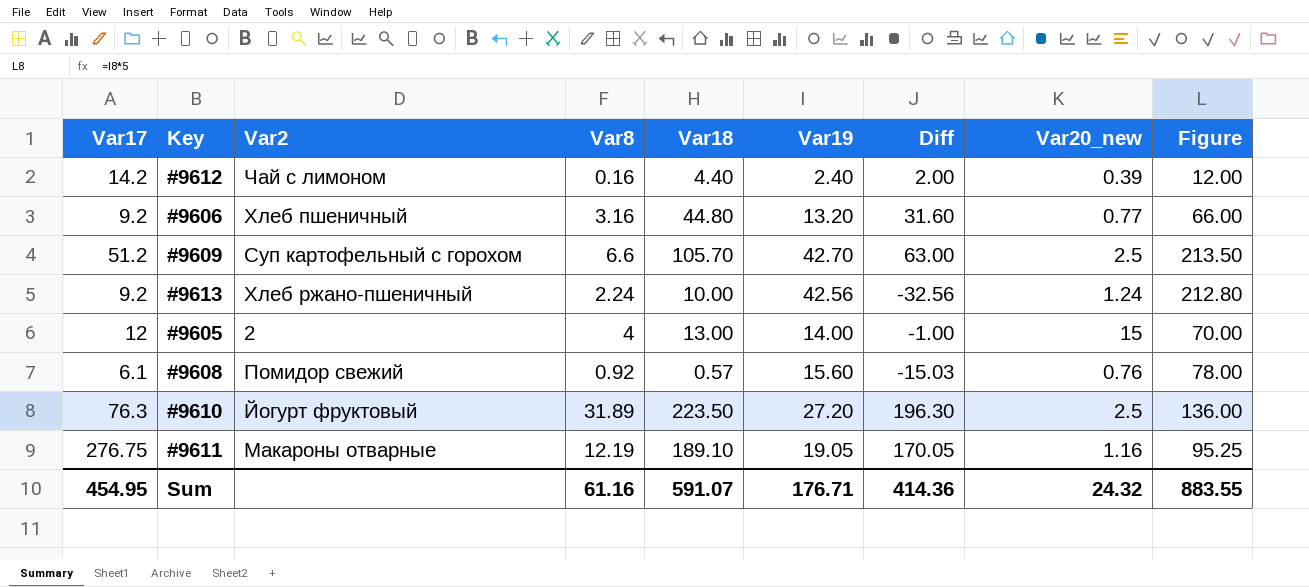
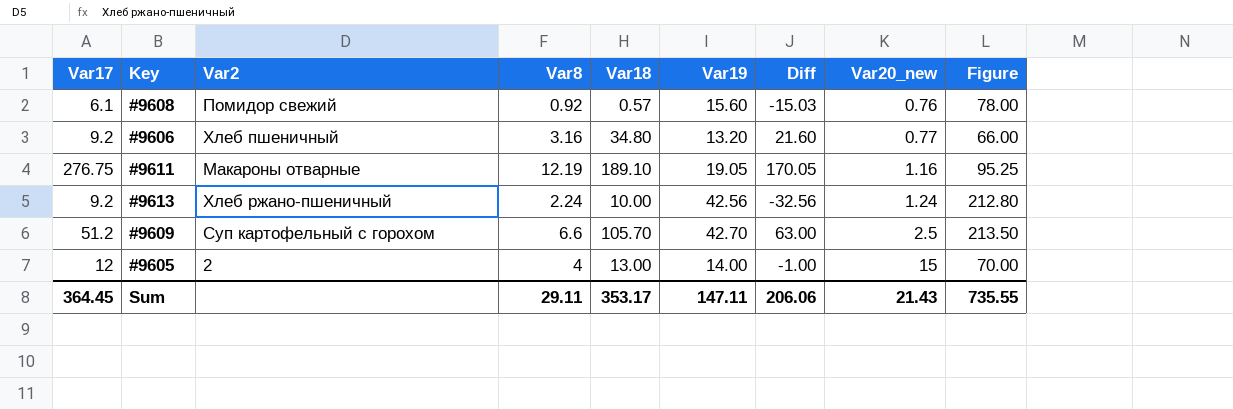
row order: none -> Var20_new ascending
row #9612: 14.2 | Чай с лимоном | 0.16 | 4.40 | 2.40 | 2.00 | 0.39 | 12.00 -> none
row #9610: 76.3 | Йогурт фруктовый | 31.89 | 223.50 | 27.20 | 196.30 | 2.5 | 136.00 -> none
#9606 | Var18: 44.80 -> 34.80
#9606 | Diff: 31.60 -> 21.60
Sum | Var17: 454.95 -> 364.45
Sum | Var8: 61.16 -> 29.11
Sum | Var18: 591.07 -> 353.17
Sum | Var19: 176.71 -> 147.11
Sum | Diff: 414.36 -> 206.06
Sum | Var20_new: 24.32 -> 21.43
Sum | Figure: 883.55 -> 735.55

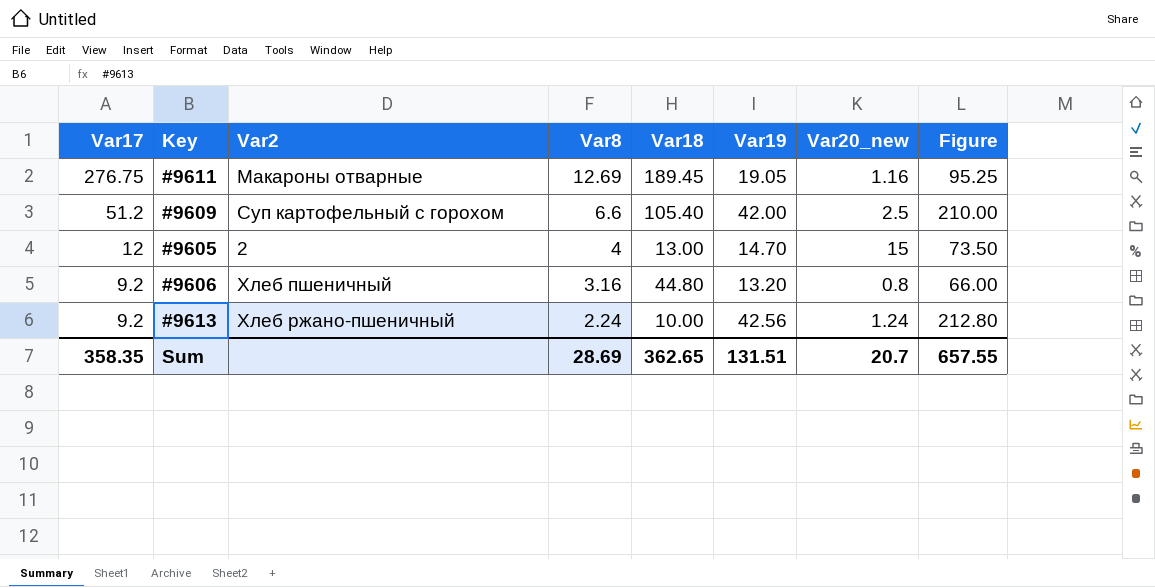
row order: Var20_new ascending -> Var17 descending
column Diff | formula: [Var18] - [Var19] -> none
row #9608: 6.1 | Помидор свежий | 0.92 | 0.57 | 15.60 | -15.03 | 0.76 | 78.00 -> none
#9611 | Var8: 12.19 -> 12.69
#9611 | Var18: 189.10 -> 189.45
#9609 | Var18: 105.70 -> 105.40
#9609 | Var19: 42.70 -> 42.00
#9609 | Figure: 213.50 -> 210.00
#9605 | Var19: 14.00 -> 14.70
#9605 | Figure: 70.00 -> 73.50
#9606 | Var18: 34.80 -> 44.80
#9606 | Var20_new: 0.77 -> 0.8
Sum | Var17: 364.45 -> 358.35
Sum | Var8: 29.11 -> 28.69
Sum | Var18: 353.17 -> 362.65
Sum | Var19: 147.11 -> 131.51
Sum | Var20_new: 21.43 -> 20.7
Sum | Figure: 735.55 -> 657.55

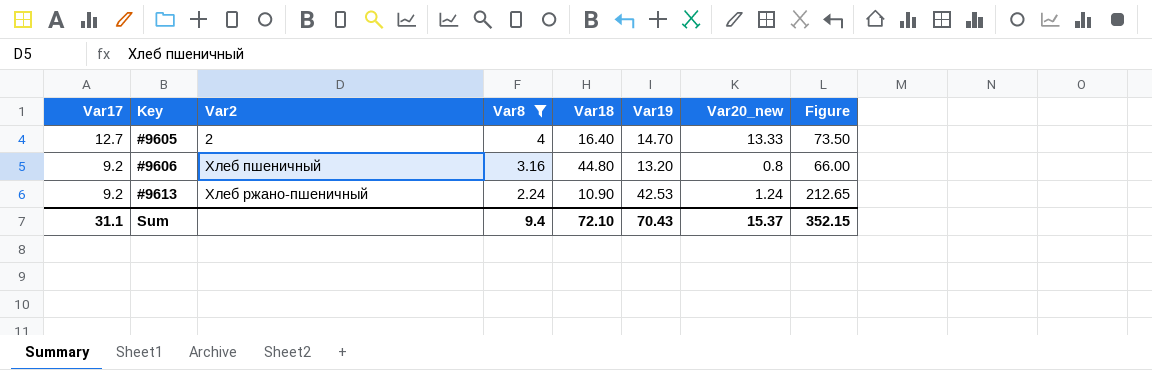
filter: none -> Var8 <= 4
#9605 | Var17: 12 -> 12.7
#9605 | Var18: 13.00 -> 16.40
#9605 | Var20_new: 15 -> 13.33
#9613 | Var18: 10.00 -> 10.90
#9613 | Var19: 42.56 -> 42.53
#9613 | Figure: 212.80 -> 212.65
Sum | Var17: 358.35 -> 31.1
Sum | Var8: 28.69 -> 9.4
Sum | Var18: 362.65 -> 72.10
Sum | Var19: 131.51 -> 70.43
Sum | Var20_new: 20.7 -> 15.37
Sum | Figure: 657.55 -> 352.15

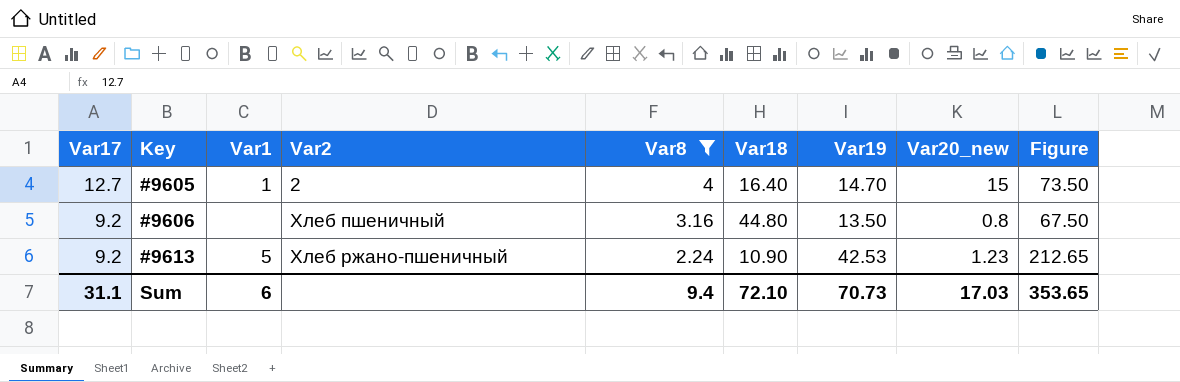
column Var1 | position: none -> 3
#9605 | Var20_new: 13.33 -> 15
#9606 | Var19: 13.20 -> 13.50
#9606 | Figure: 66.00 -> 67.50
#9613 | Var20_new: 1.24 -> 1.23
Sum | Var19: 70.43 -> 70.73
Sum | Var20_new: 15.37 -> 17.03
Sum | Figure: 352.15 -> 353.65

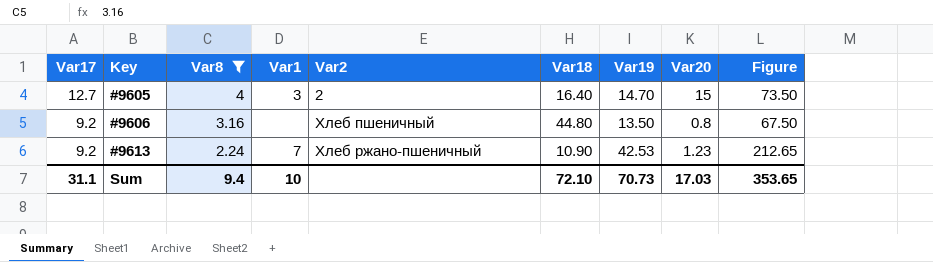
column Var8 | position: 5 -> 3
column name: Var20_new -> Var20
#9605 | Var1: 1 -> 3
#9613 | Var1: 5 -> 7
Sum | Var1: 6 -> 10

